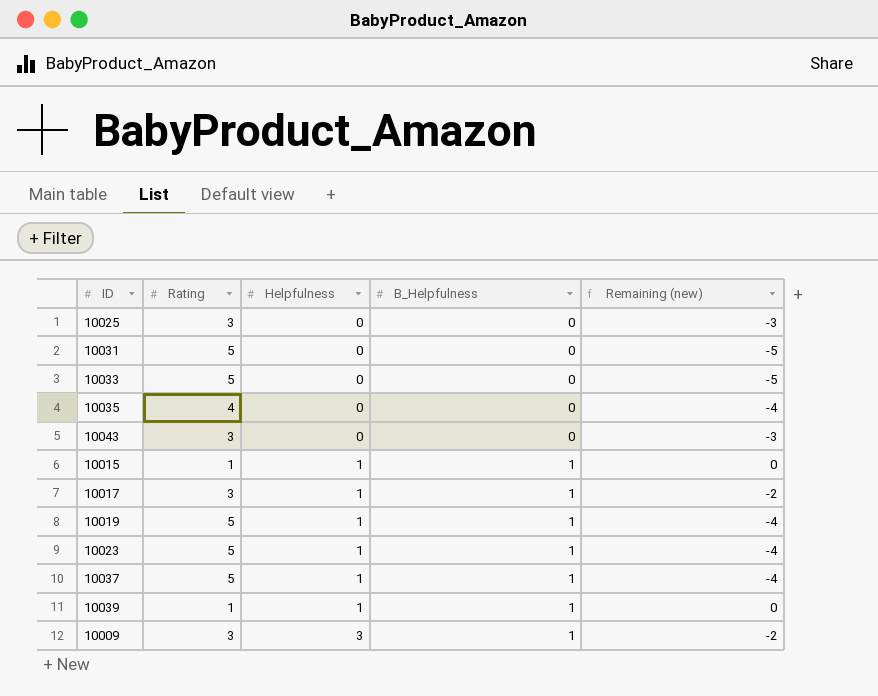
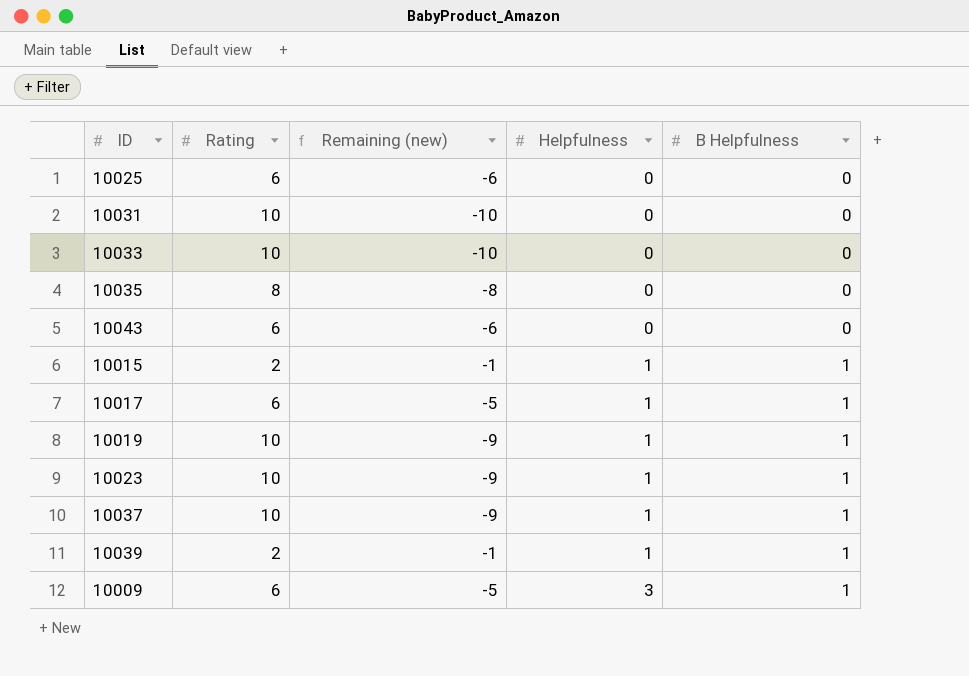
column Remaining (new) | position: 5 -> 3
column name: B_Helpfulness -> B Helpfulness
10025 | Rating: 3 -> 6
10025 | Remaining (new): -3 -> -6
10031 | Rating: 5 -> 10
10031 | Remaining (new): -5 -> -10
10033 | Rating: 5 -> 10
10033 | Remaining (new): -5 -> -10
10035 | Rating: 4 -> 8
10035 | Remaining (new): -4 -> -8
10043 | Rating: 3 -> 6
10043 | Remaining (new): -3 -> -6
10015 | Rating: 1 -> 2
10015 | Remaining (new): 0 -> -1
10017 | Rating: 3 -> 6
10017 | Remaining (new): -2 -> -5
10019 | Rating: 5 -> 10
10019 | Remaining (new): -4 -> -9
10023 | Rating: 5 -> 10
10023 | Remaining (new): -4 -> -9
10037 | Rating: 5 -> 10
10037 | Remaining (new): -4 -> -9
10039 | Rating: 1 -> 2
10039 | Remaining (new): 0 -> -1
10009 | Rating: 3 -> 6
10009 | Remaining (new): -2 -> -5

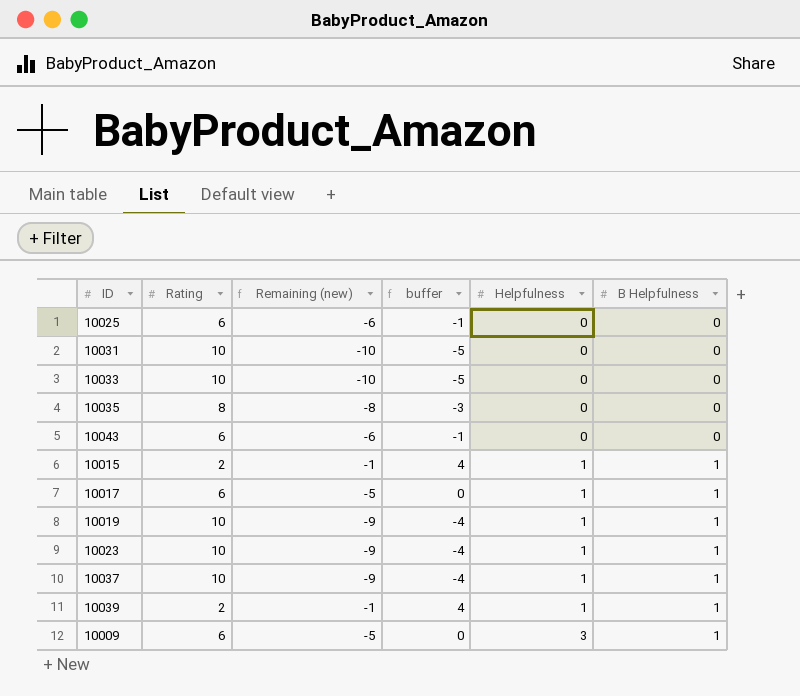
column buffer | formula: none -> [Remaining (new)] + 5

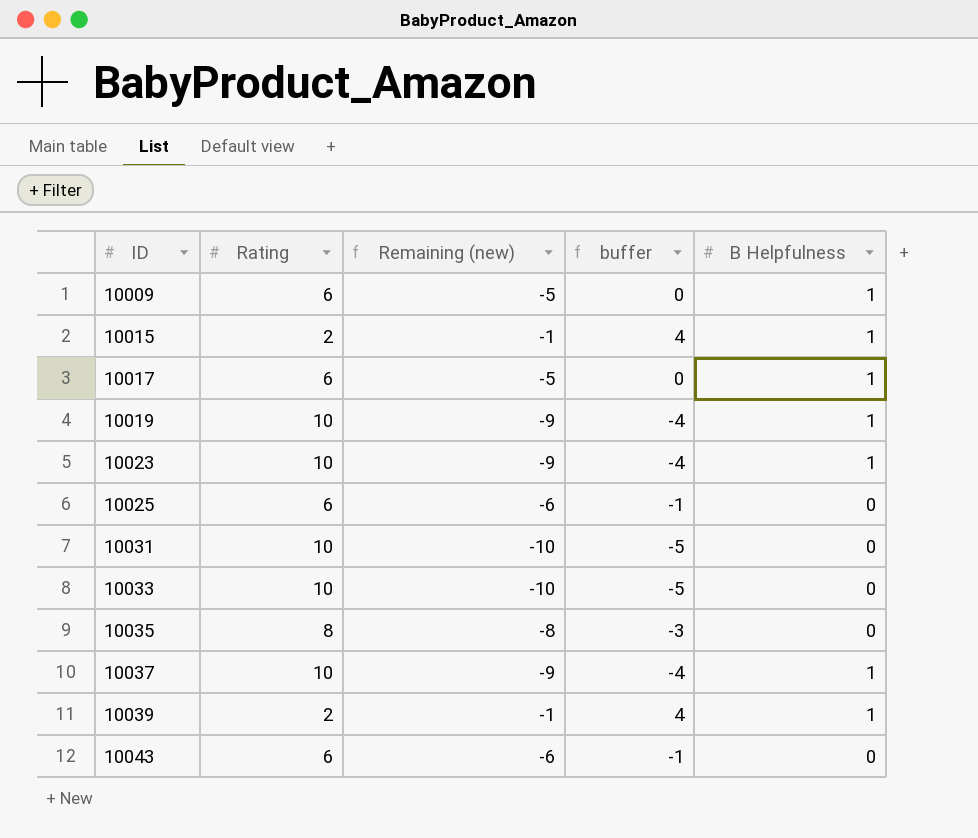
row order: Helpfulness ascending -> ID ascending
column Helpfulness | position: 5 -> none

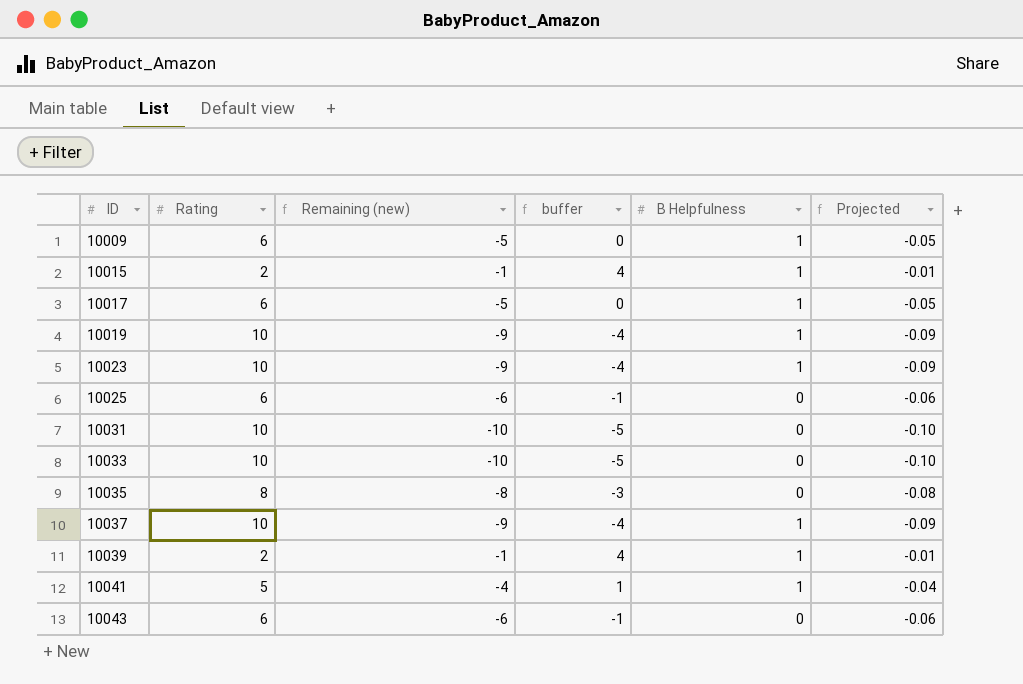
column Projected | formula: none -> [Remaining (new)] * 0.01
row 10041: none -> 5 | -4 | 1 | 1 | -0.04

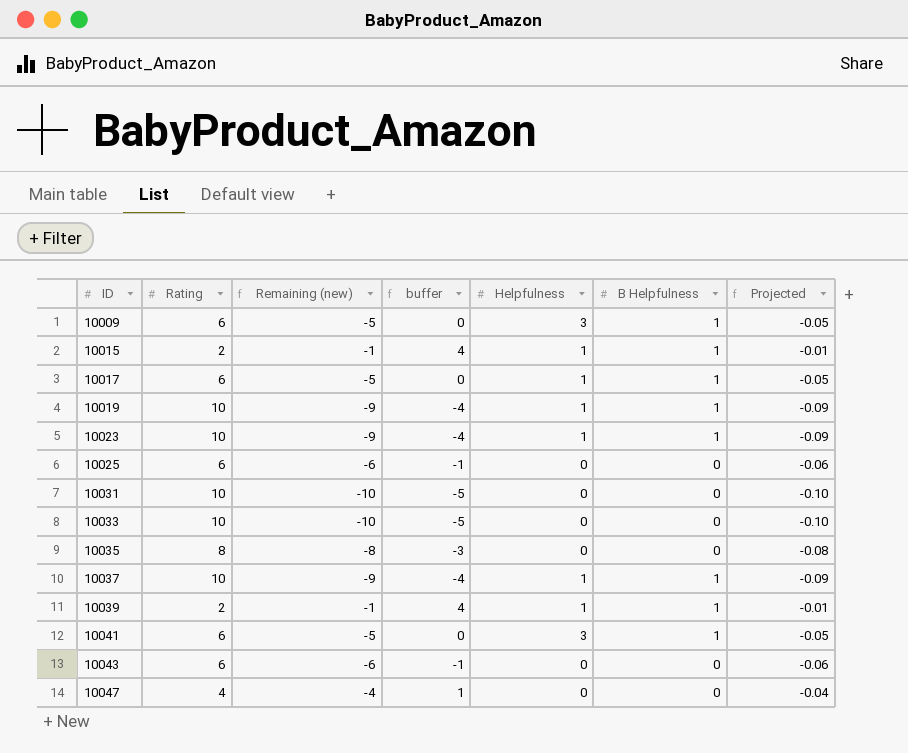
column Helpfulness | position: none -> 5
10041 | Rating: 5 -> 6
10041 | Remaining (new): -4 -> -5
10041 | buffer: 1 -> 0
10041 | Projected: -0.04 -> -0.05
row 10047: none -> 4 | -4 | 1 | 0 | 0 | -0.04

